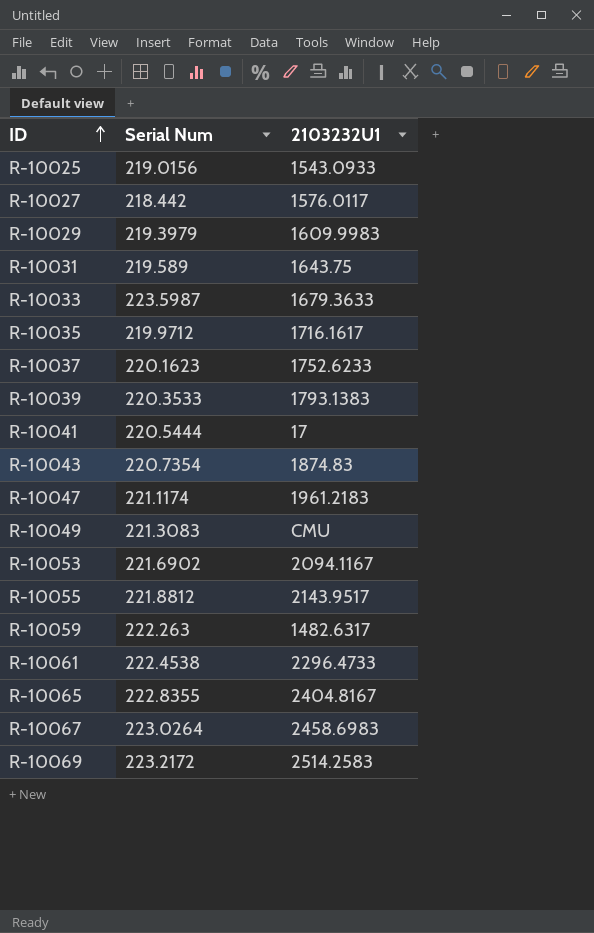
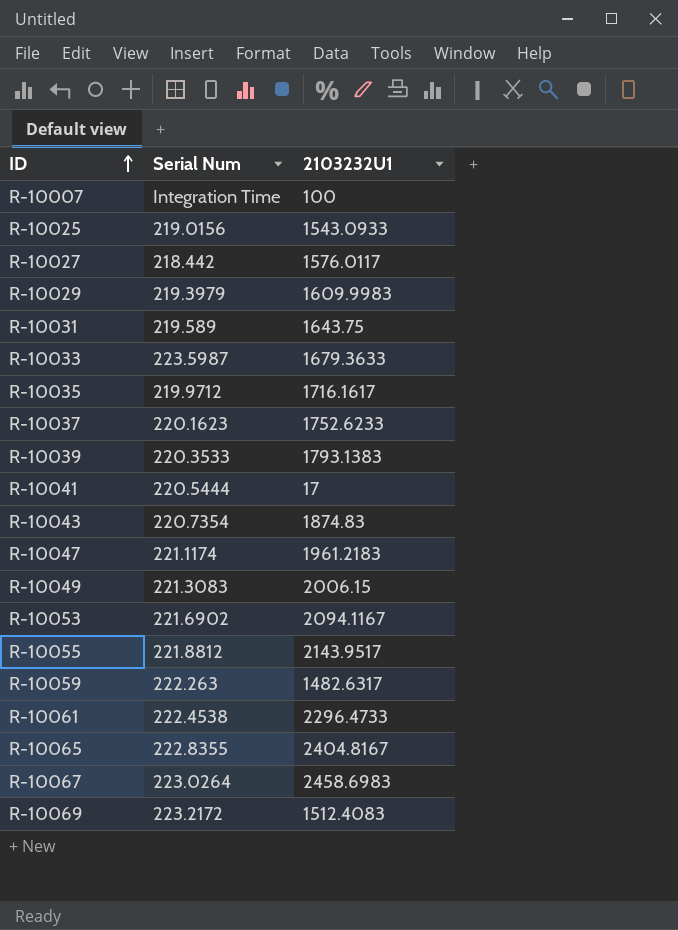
row R-10007: none -> Integration Time | 100
R-10049 | 2103232U1: CMU -> 2006.15
R-10069 | 2103232U1: 2514.2583 -> 1512.4083

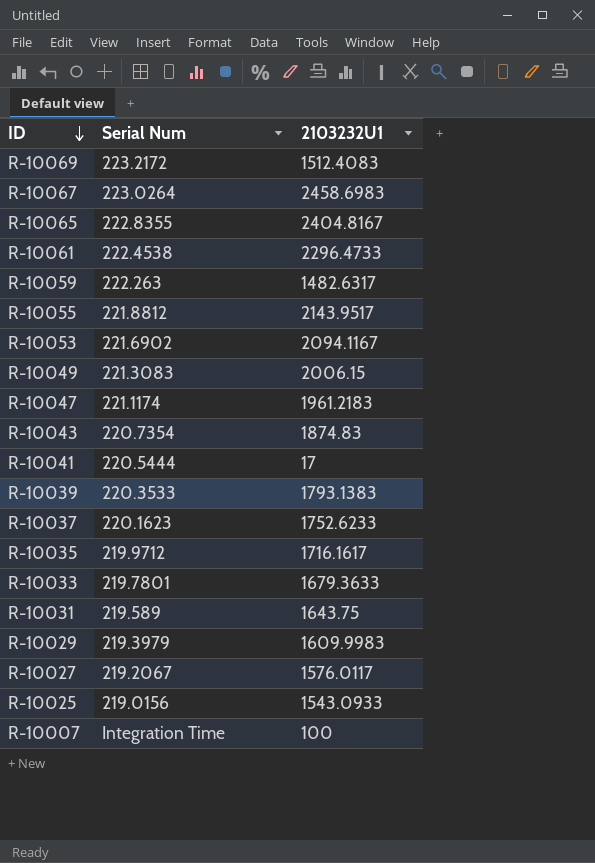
row order: ID ascending -> ID descending
R-10033 | Serial Num: 223.5987 -> 219.7801
R-10027 | Serial Num: 218.442 -> 219.2067

